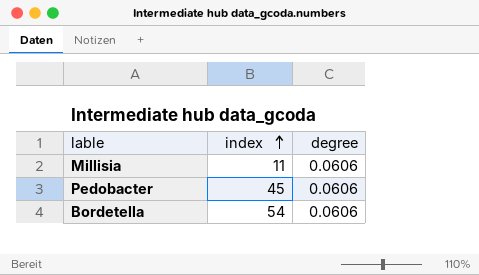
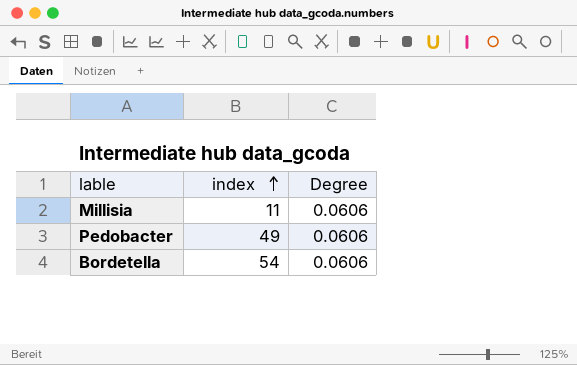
column name: degree -> Degree
Pedobacter | index: 45 -> 49

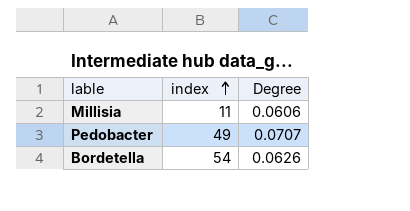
Pedobacter | Degree: 0.0606 -> 0.0707
Bordetella | Degree: 0.0606 -> 0.0626

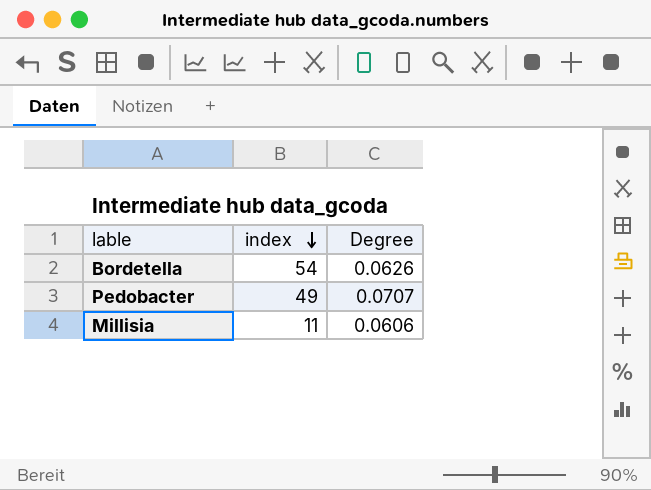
row order: index ascending -> index descending

